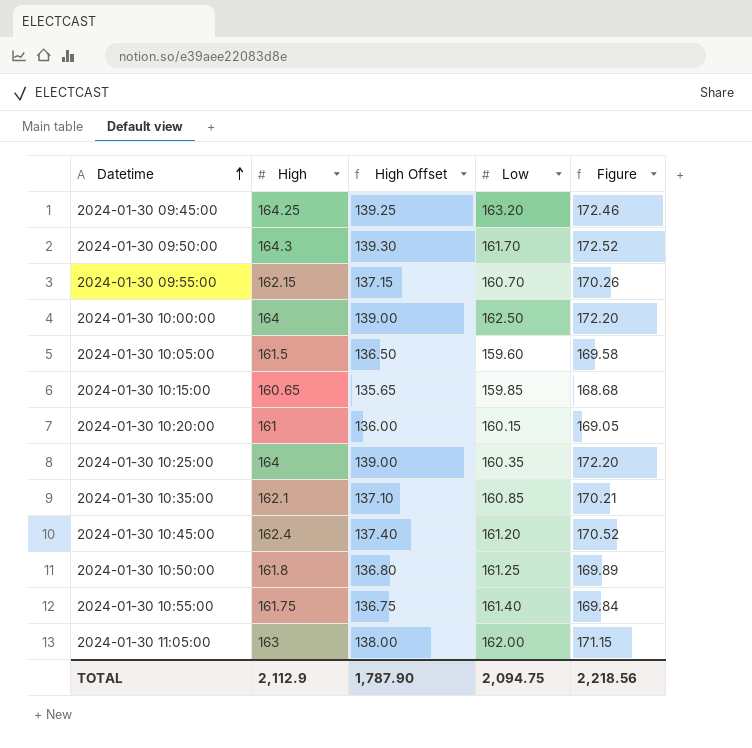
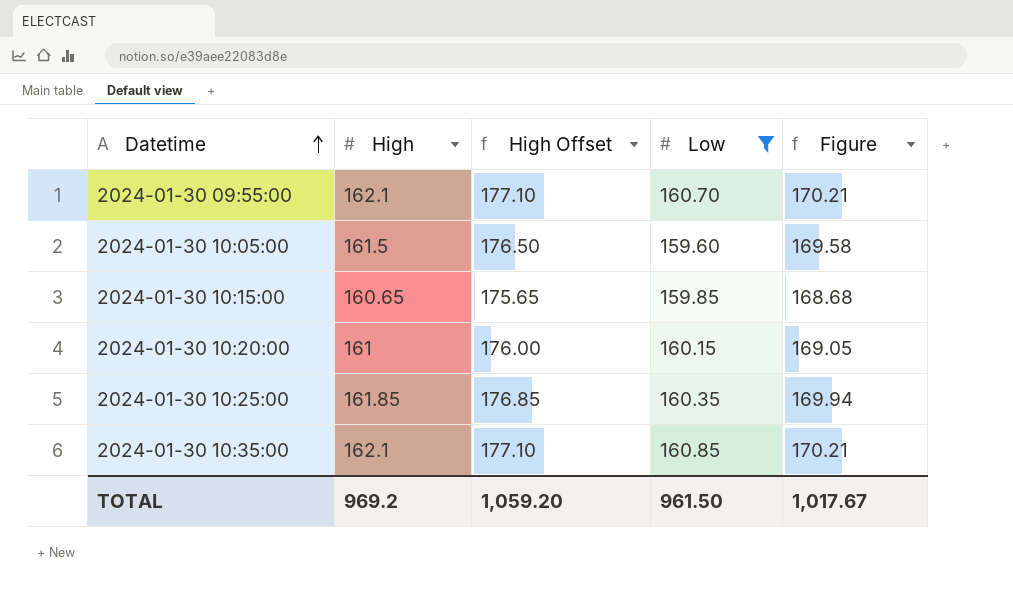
filter: none -> Low <= 160.85
column High Offset | formula: [High] - 25 -> [High] + 15
2024-01-30 09:55:00 | High: 162.15 -> 162.1
2024-01-30 09:55:00 | Figure: 170.26 -> 170.21
2024-01-30 10:25:00 | High: 164 -> 161.85
2024-01-30 10:25:00 | Figure: 172.20 -> 169.94
TOTAL | High: 2,112.9 -> 969.2
TOTAL | High Offset: 1,787.90 -> 1,059.20
TOTAL | Low: 2,094.75 -> 961.50
TOTAL | Figure: 2,218.56 -> 1,017.67

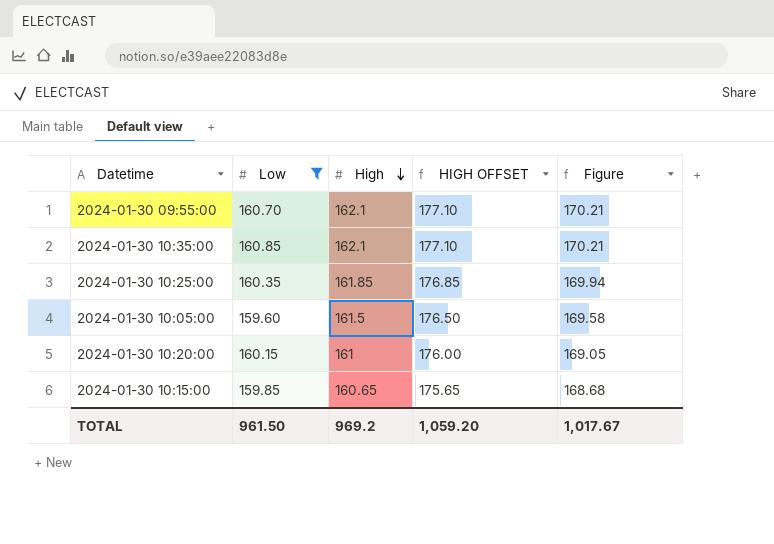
row order: Datetime ascending -> High descending
column Low | position: 4 -> 2
column name: High Offset -> HIGH OFFSET

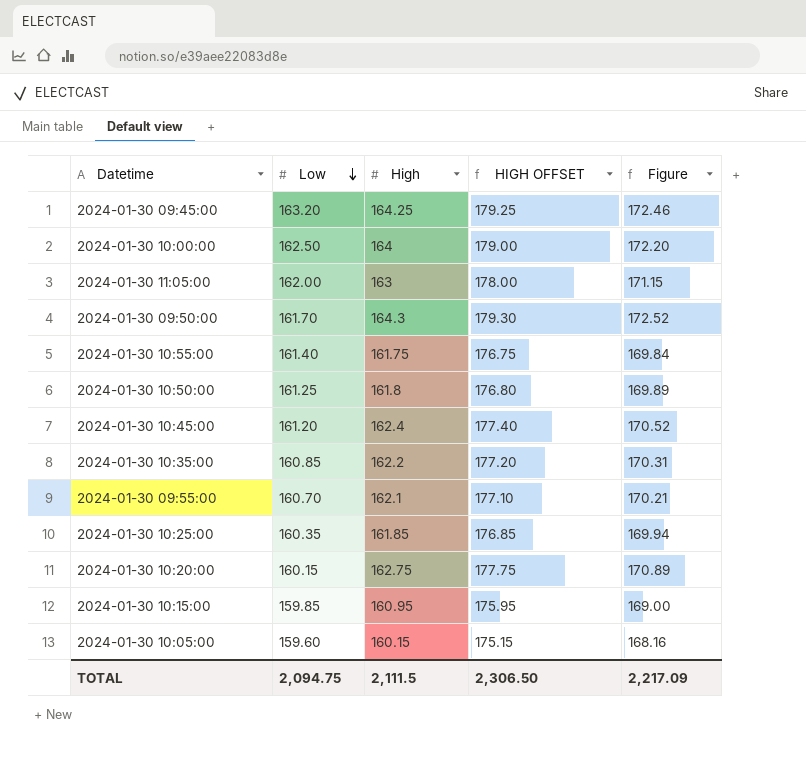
filter: Low <= 160.85 -> none
row order: High descending -> Low descending
2024-01-30 10:35:00 | High: 162.1 -> 162.2
2024-01-30 10:35:00 | HIGH OFFSET: 177.10 -> 177.20
2024-01-30 10:35:00 | Figure: 170.21 -> 170.31
2024-01-30 10:20:00 | High: 161 -> 162.75
2024-01-30 10:20:00 | HIGH OFFSET: 176.00 -> 177.75
2024-01-30 10:20:00 | Figure: 169.05 -> 170.89
2024-01-30 10:15:00 | High: 160.65 -> 160.95
2024-01-30 10:15:00 | HIGH OFFSET: 175.65 -> 175.95
2024-01-30 10:15:00 | Figure: 168.68 -> 169.00
2024-01-30 10:05:00 | High: 161.5 -> 160.15
2024-01-30 10:05:00 | HIGH OFFSET: 176.50 -> 175.15
2024-01-30 10:05:00 | Figure: 169.58 -> 168.16
TOTAL | Low: 961.50 -> 2,094.75
TOTAL | High: 969.2 -> 2,111.5
TOTAL | HIGH OFFSET: 1,059.20 -> 2,306.50
TOTAL | Figure: 1,017.67 -> 2,217.09

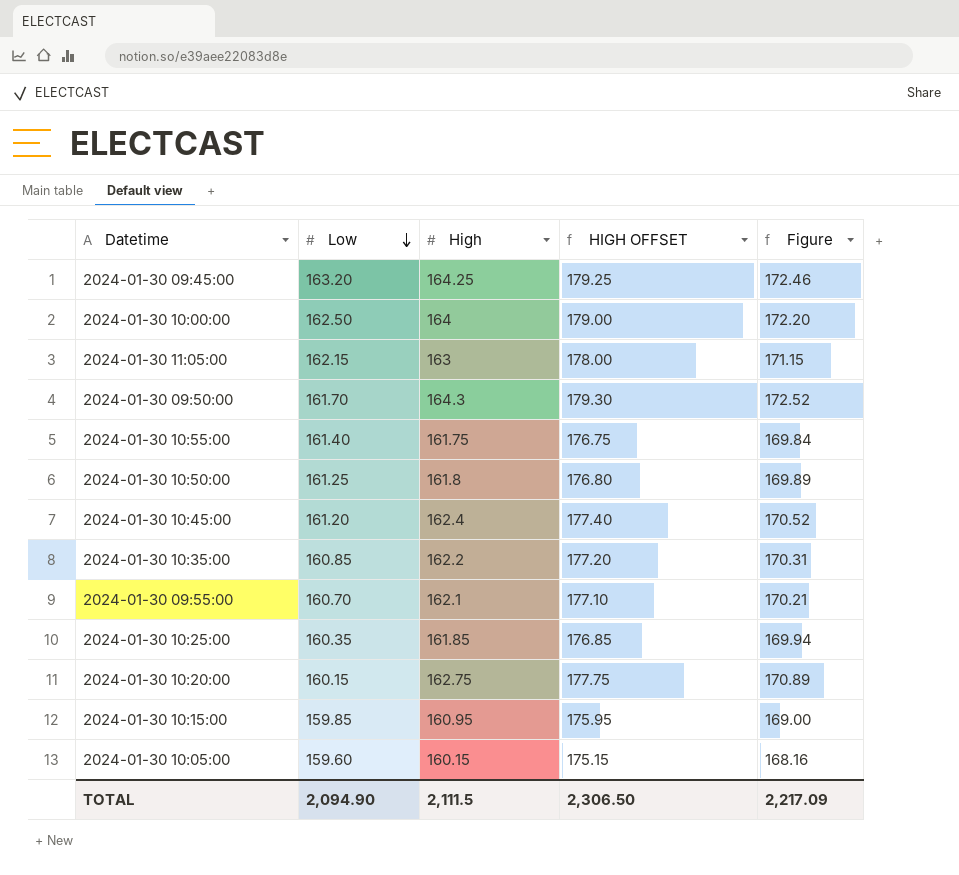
2024-01-30 11:05:00 | Low: 162.00 -> 162.15
TOTAL | Low: 2,094.75 -> 2,094.90

